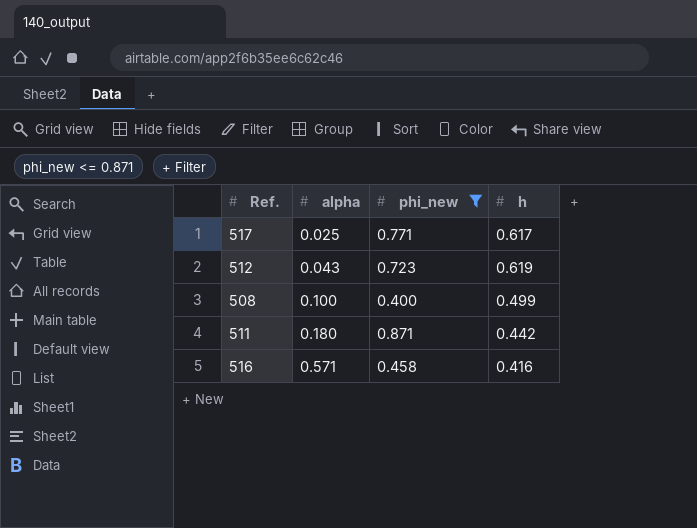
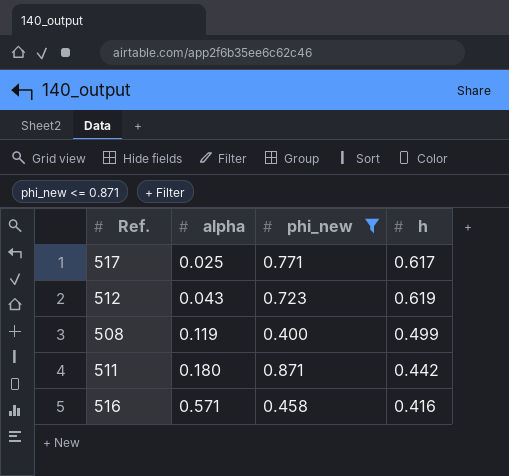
508 | alpha: 0.100 -> 0.119

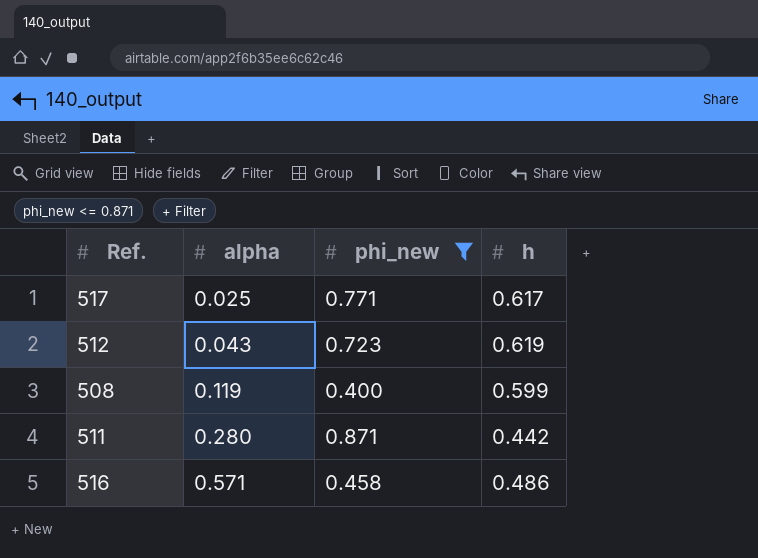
508 | h: 0.499 -> 0.599
511 | alpha: 0.180 -> 0.280
516 | h: 0.416 -> 0.486

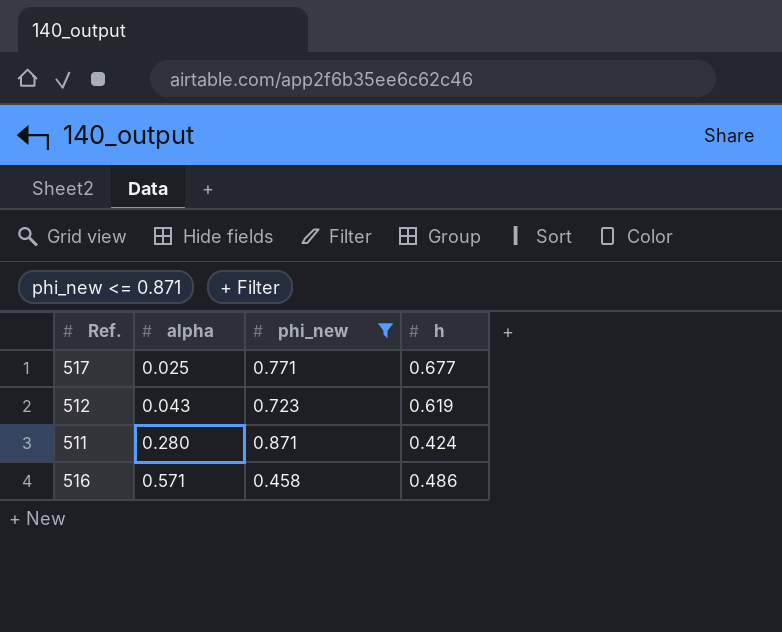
row 508: 0.119 | 0.400 | 0.599 -> none
517 | h: 0.617 -> 0.677
511 | h: 0.442 -> 0.424

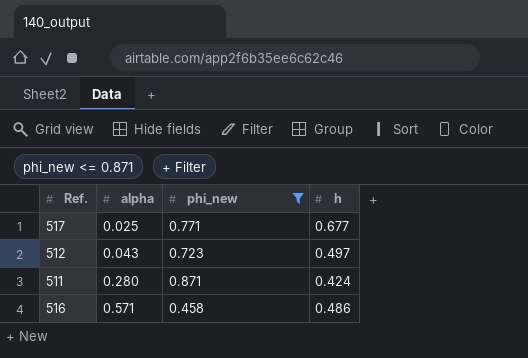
512 | h: 0.619 -> 0.497

